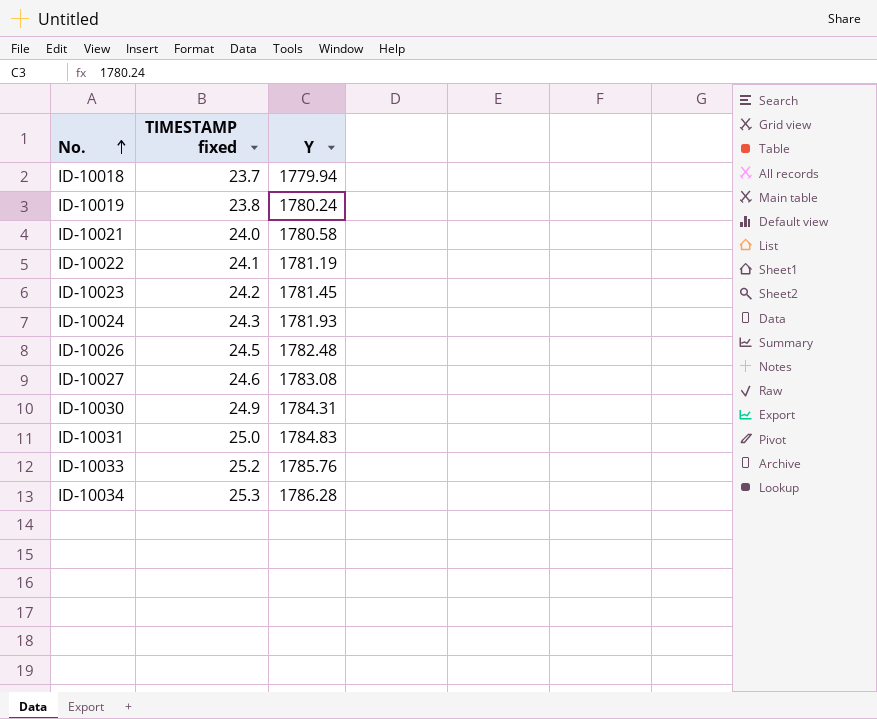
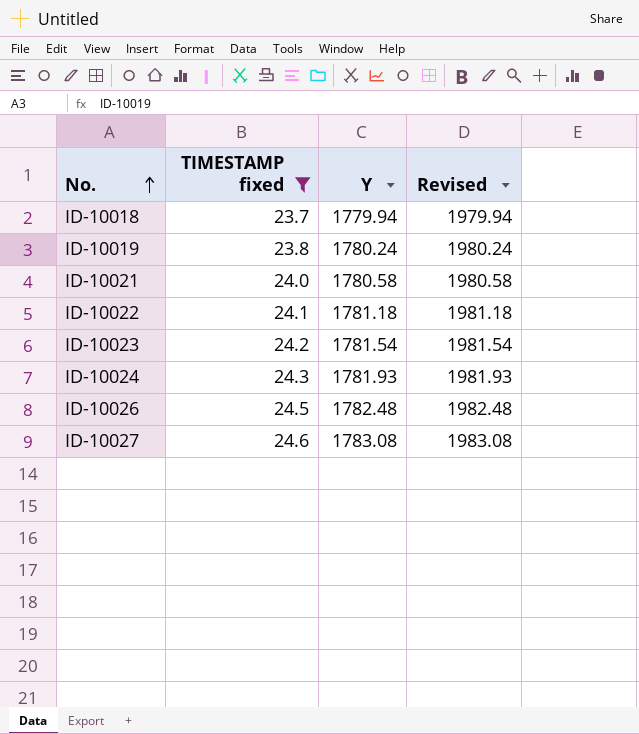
filter: none -> TIMESTAMP fixed <= 24.6
column Revised | formula: none -> [Y] + 200
ID-10022 | Y: 1781.19 -> 1781.18
ID-10023 | Y: 1781.45 -> 1781.54

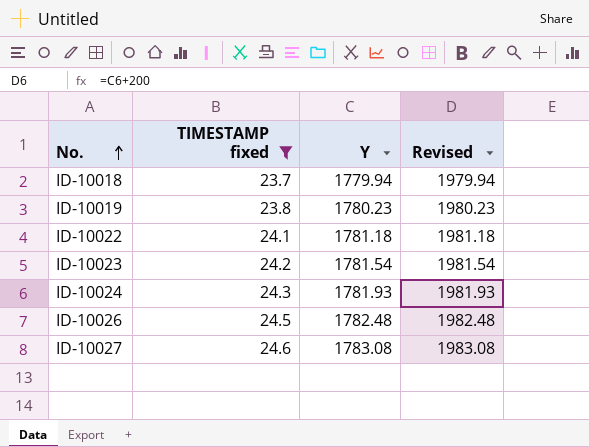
row ID-10021: 24.0 | 1780.58 | 1980.58 -> none
ID-10019 | Y: 1780.24 -> 1780.23
ID-10019 | Revised: 1980.24 -> 1980.23

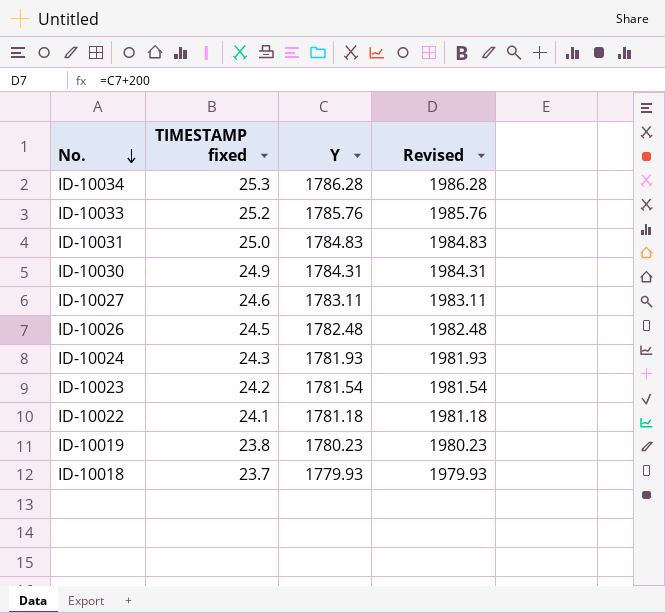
filter: TIMESTAMP fixed <= 24.6 -> none
row order: No. ascending -> No. descending
ID-10027 | Y: 1783.08 -> 1783.11
ID-10027 | Revised: 1983.08 -> 1983.11
ID-10018 | Y: 1779.94 -> 1779.93
ID-10018 | Revised: 1979.94 -> 1979.93

